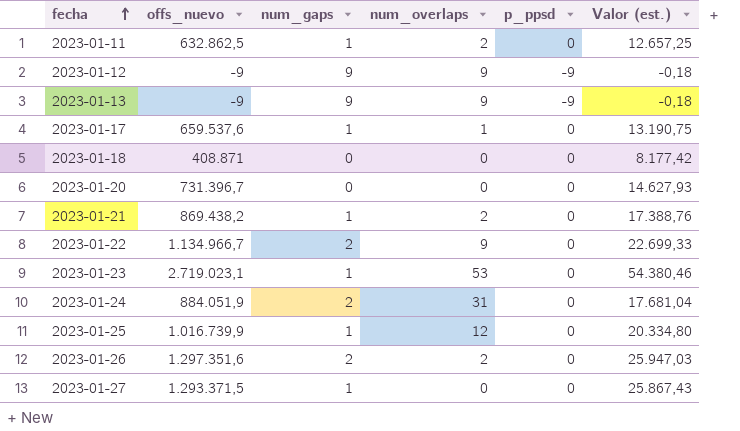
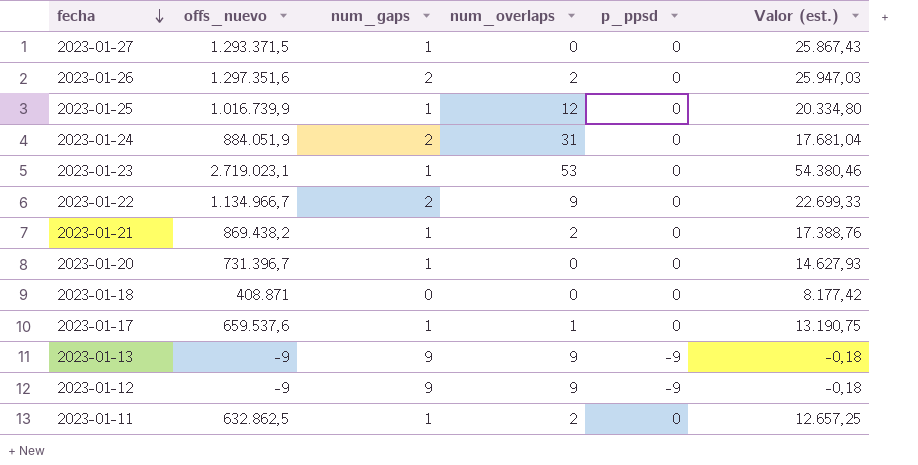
row order: fecha ascending -> fecha descending
2023-01-20 | num_gaps: 0 -> 1

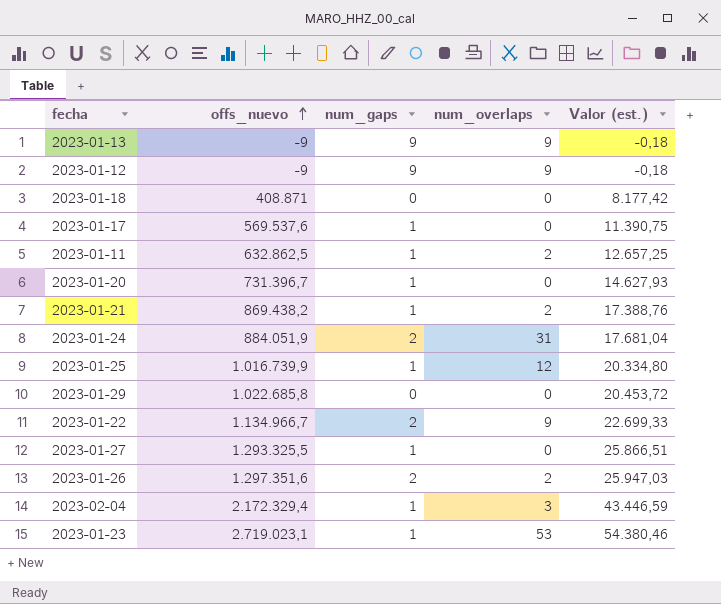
row order: fecha descending -> offs_nuevo ascending
column p_ppsd | position: 5 -> none
2023-01-17 | offs_nuevo: 659.537,6 -> 569.537,6
2023-01-17 | num_overlaps: 1 -> 0
2023-01-17 | Valor (est.): 13.190,75 -> 11.390,75
row 2023-01-29: none -> 1.022.685,8 | 0 | 0 | 20.453,72
2023-01-27 | offs_nuevo: 1.293.371,5 -> 1.293.325,5
2023-01-27 | Valor (est.): 25.867,43 -> 25.866,51
row 2023-02-04: none -> 2.172.329,4 | 1 | 3 | 43.446,59

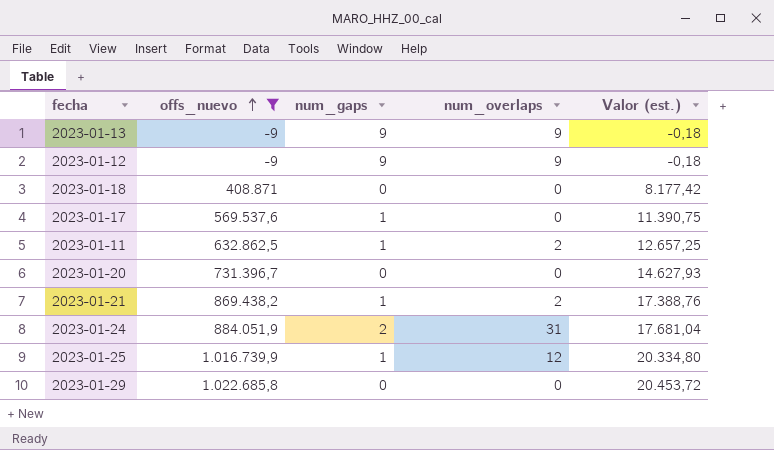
filter: none -> offs_nuevo <= 1.022.685,8
2023-01-20 | num_gaps: 1 -> 0

